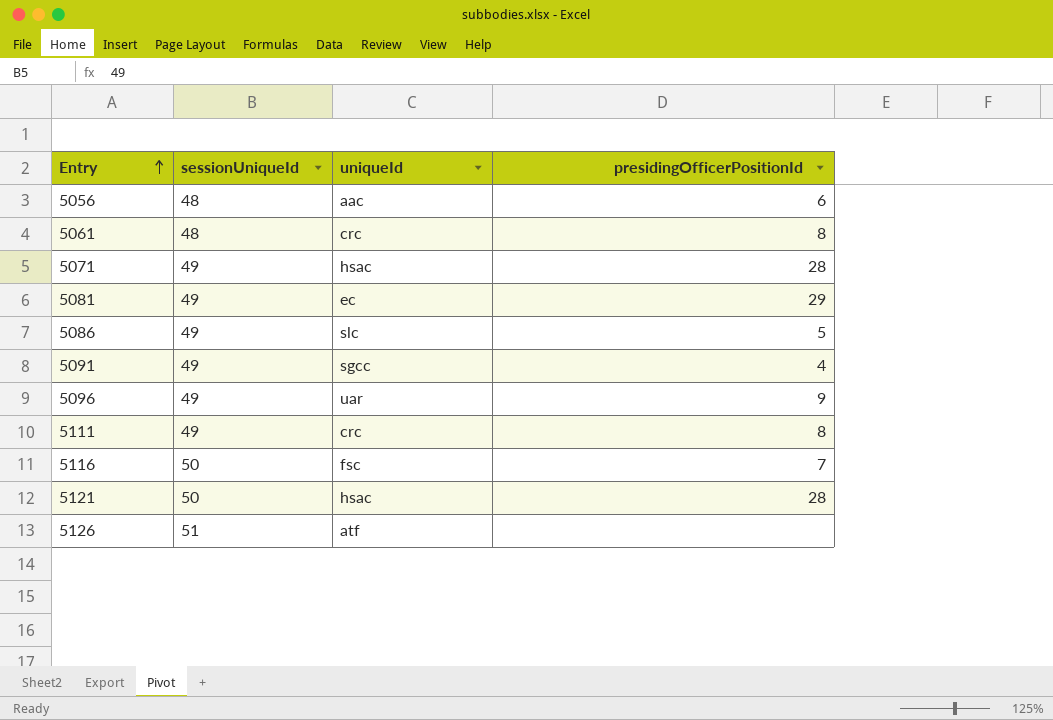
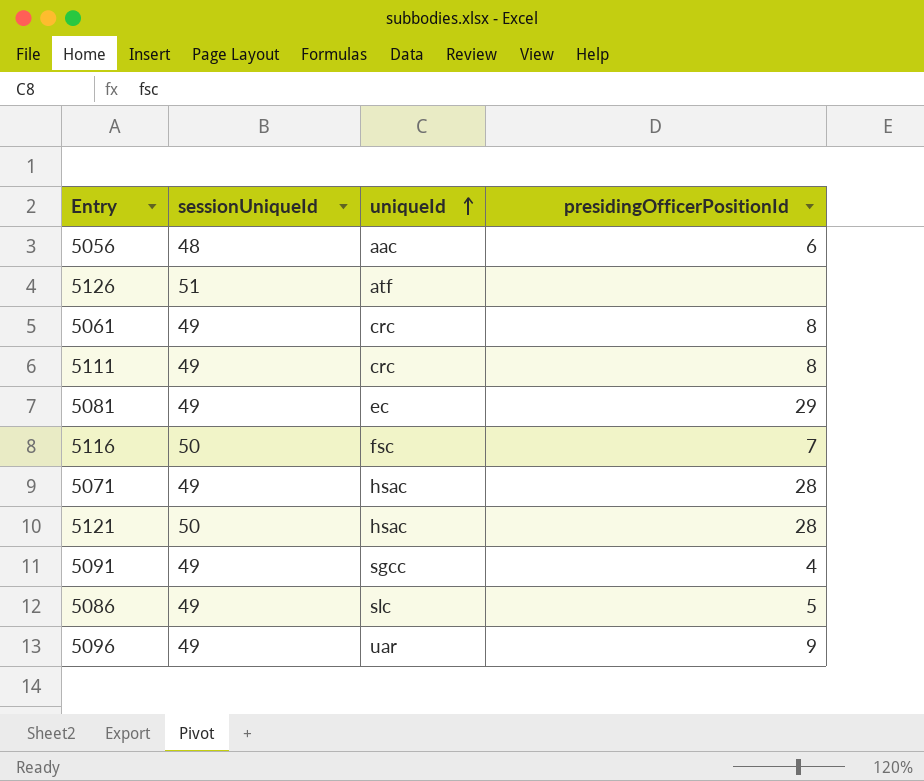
row order: Entry ascending -> uniqueId ascending
5061 | sessionUniqueId: 48 -> 49

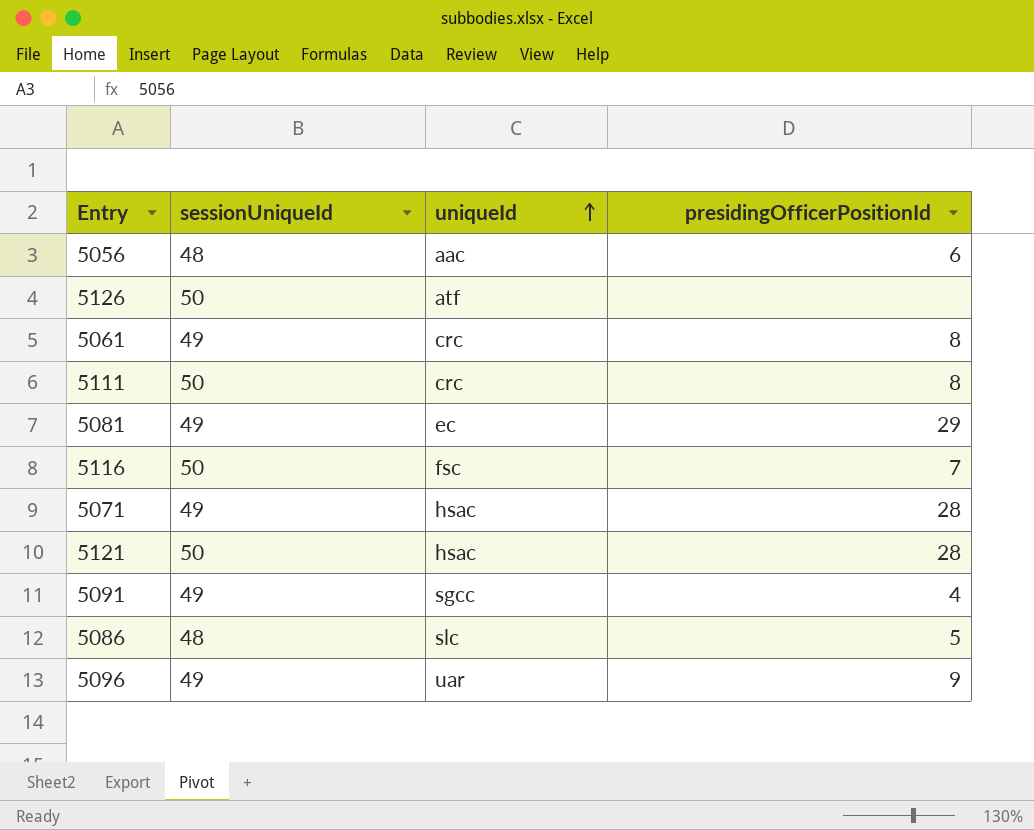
5126 | sessionUniqueId: 51 -> 50
5111 | sessionUniqueId: 49 -> 50
5086 | sessionUniqueId: 49 -> 48

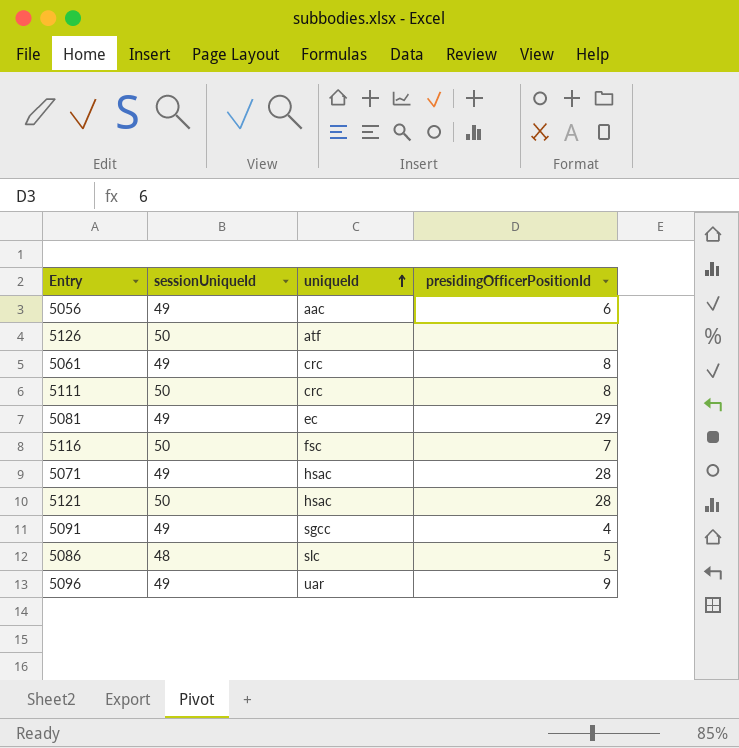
5056 | sessionUniqueId: 48 -> 49

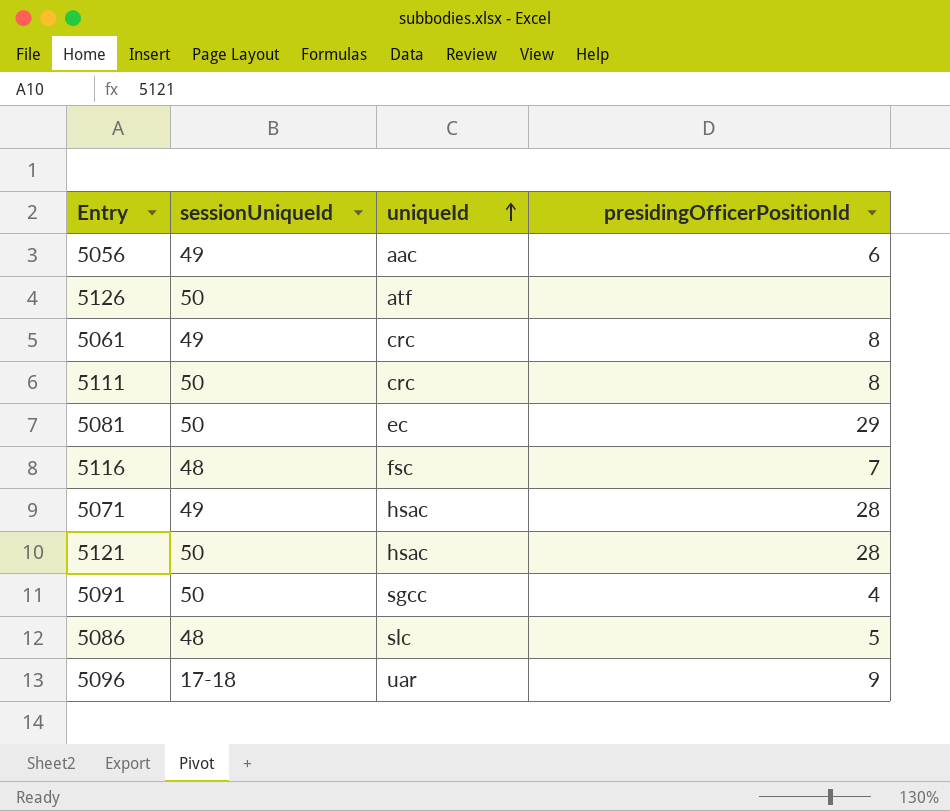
5081 | sessionUniqueId: 49 -> 50
5116 | sessionUniqueId: 50 -> 48
5091 | sessionUniqueId: 49 -> 50
5096 | sessionUniqueId: 49 -> 17-18

